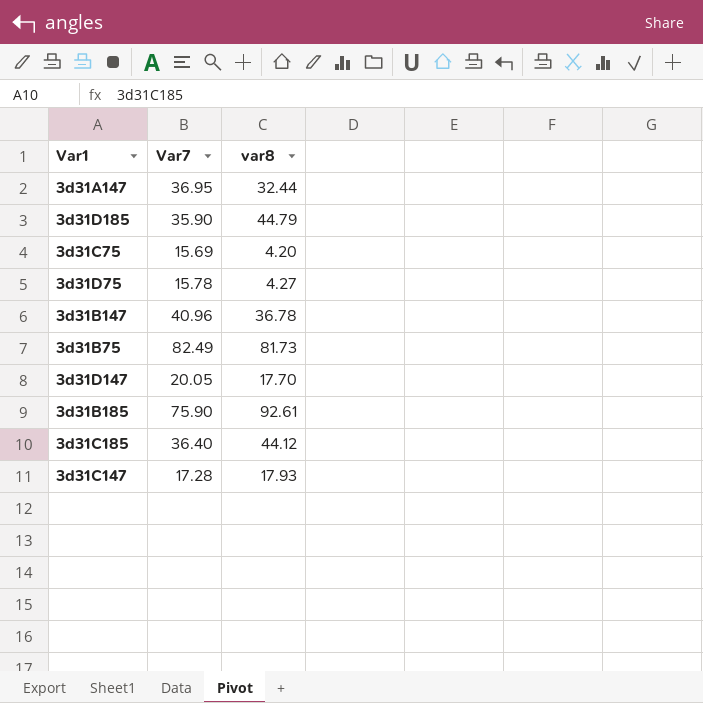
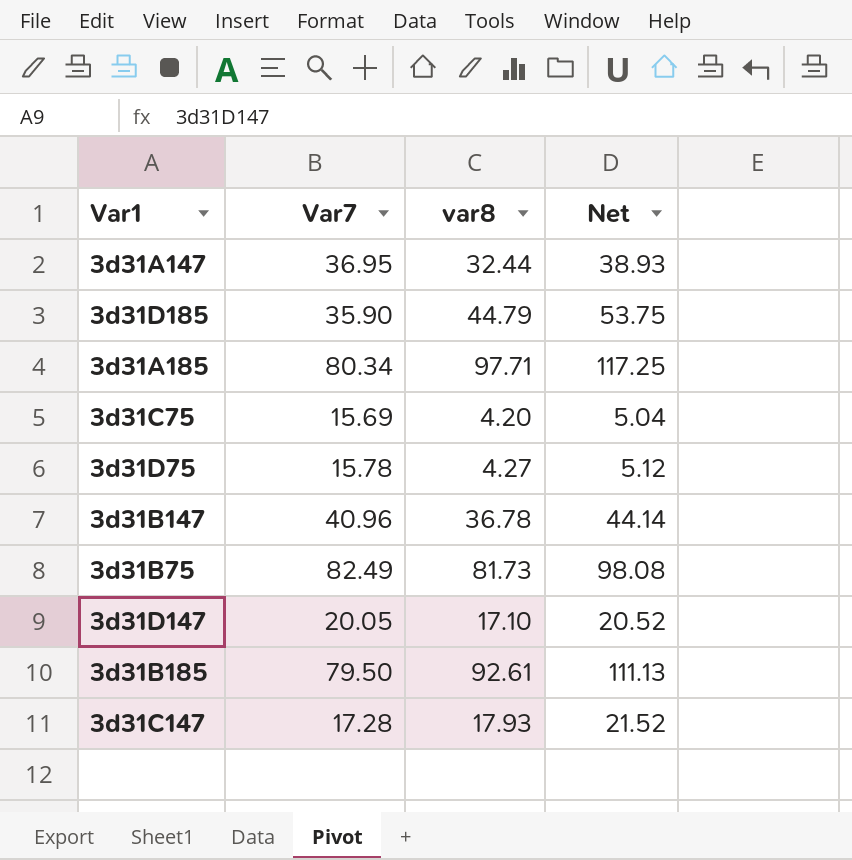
column Net | formula: none -> [var8] * 1.2
row 3d31C185: 36.40 | 44.12 -> none
row 3d31A185: none -> 80.34 | 97.71 | 117.25
3d31D147 | var8: 17.70 -> 17.10
3d31B185 | Var7: 75.90 -> 79.50

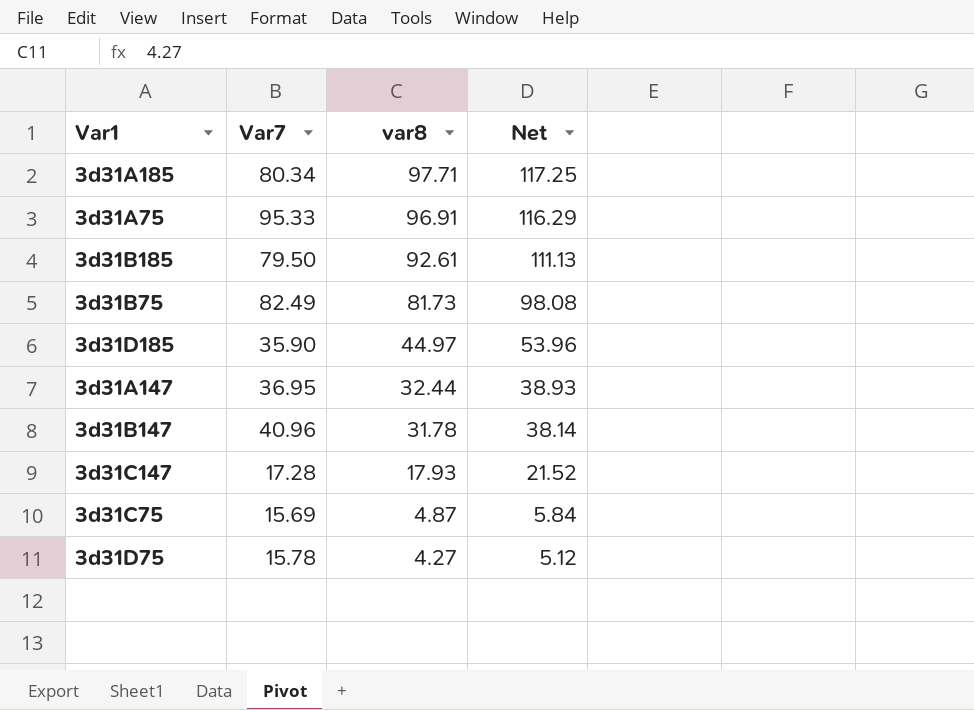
row order: none -> var8 descending
row 3d31D147: 20.05 | 17.10 | 20.52 -> none
row 3d31A75: none -> 95.33 | 96.91 | 116.29
3d31D185 | var8: 44.79 -> 44.97
3d31D185 | Net: 53.75 -> 53.96
3d31B147 | var8: 36.78 -> 31.78
3d31B147 | Net: 44.14 -> 38.14
3d31C75 | var8: 4.20 -> 4.87
3d31C75 | Net: 5.04 -> 5.84

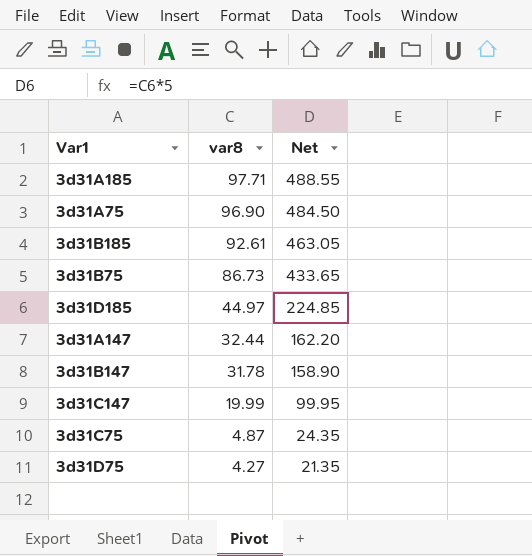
column Var7 | position: 2 -> none
column Net | formula: [var8] * 1.2 -> [var8] * 5
3d31A75 | var8: 96.91 -> 96.90
3d31B75 | var8: 81.73 -> 86.73
3d31C147 | var8: 17.93 -> 19.99

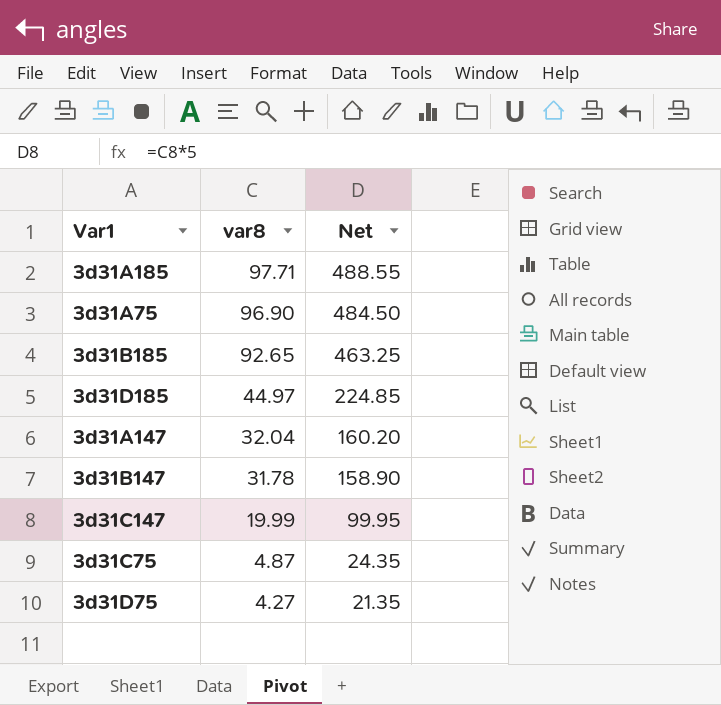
row 3d31B75: 86.73 | 433.65 -> none
3d31B185 | var8: 92.61 -> 92.65
3d31B185 | Net: 463.05 -> 463.25
3d31A147 | var8: 32.44 -> 32.04
3d31A147 | Net: 162.20 -> 160.20

